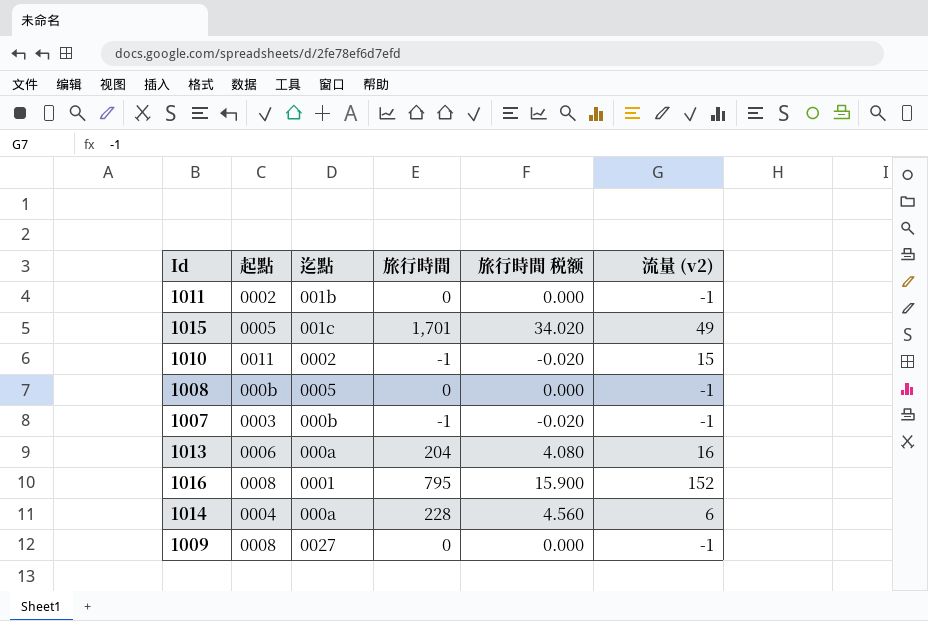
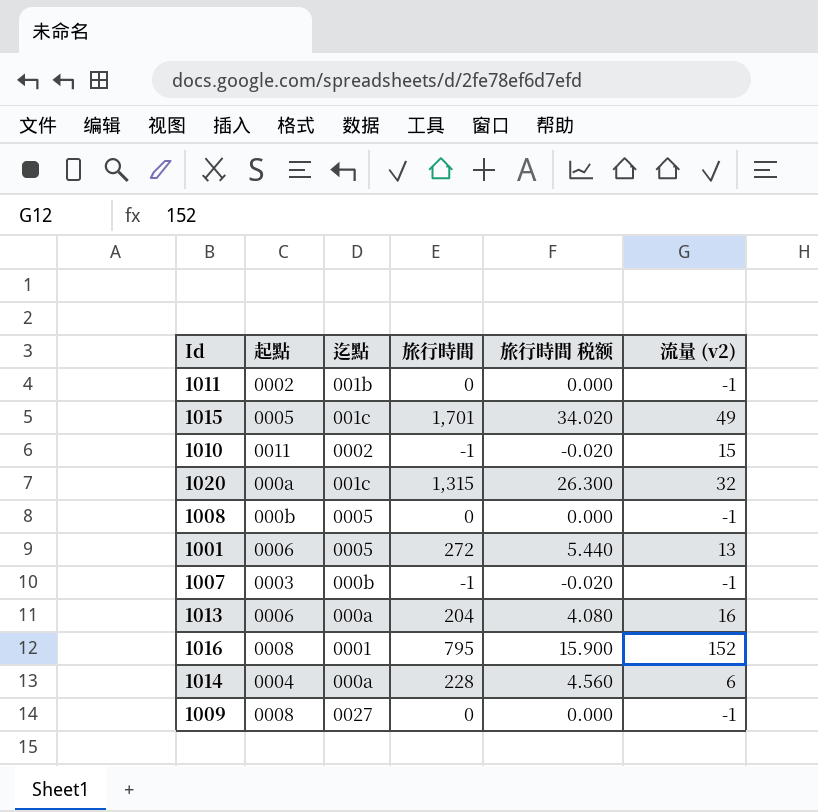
row 1020: none -> 000a | 001c | 1,315 | 26.300 | 32
row 1001: none -> 0006 | 0005 | 272 | 5.440 | 13

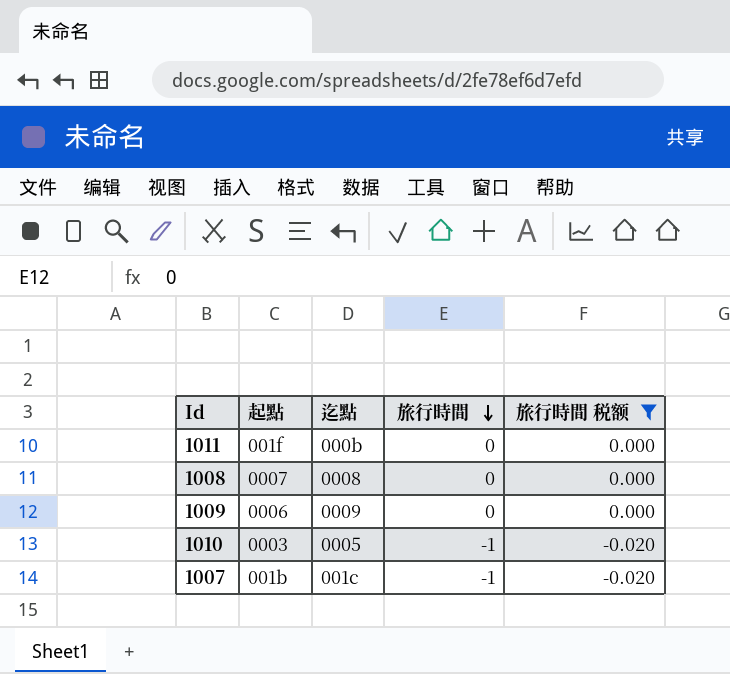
filter: none -> 旅行時間 税额 <= 0.000
row order: none -> 旅行時間 descending
column 流量 (v2) | position: 6 -> none
1011 | 起點: 0002 -> 001f
1011 | 迄點: 001b -> 000b
1008 | 起點: 000b -> 0007
1008 | 迄點: 0005 -> 0008
1009 | 起點: 0008 -> 0006
1009 | 迄點: 0027 -> 0009
1010 | 起點: 0011 -> 0003
1010 | 迄點: 0002 -> 0005
1007 | 起點: 0003 -> 001b
1007 | 迄點: 000b -> 001c

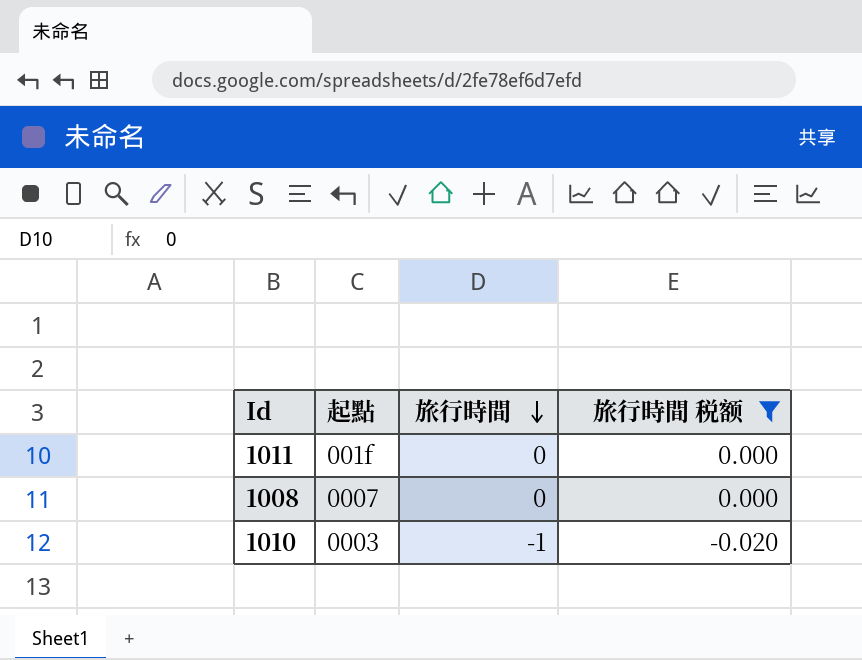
column 迄點 | position: 3 -> none
row 1009: 0006 | 0009 | 0 | 0.000 -> none
row 1007: 001b | 001c | -1 | -0.020 -> none

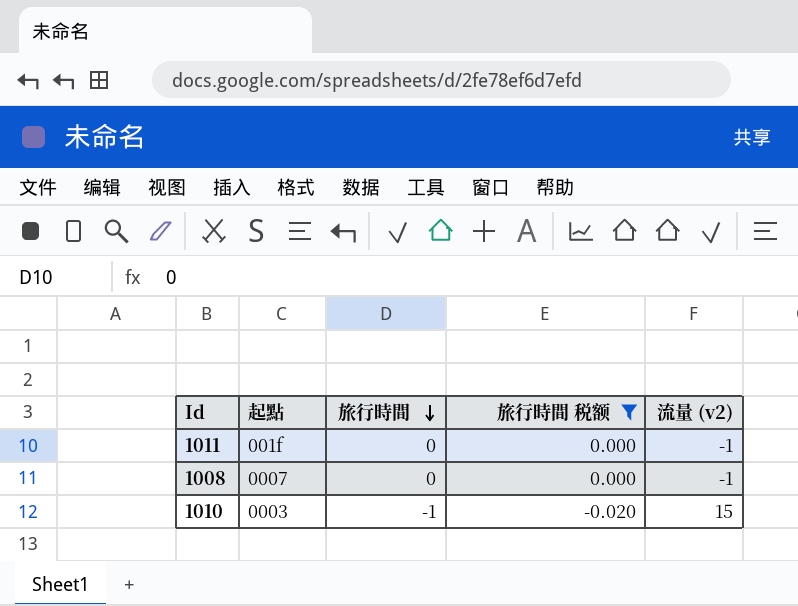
column 流量 (v2) | position: none -> 5

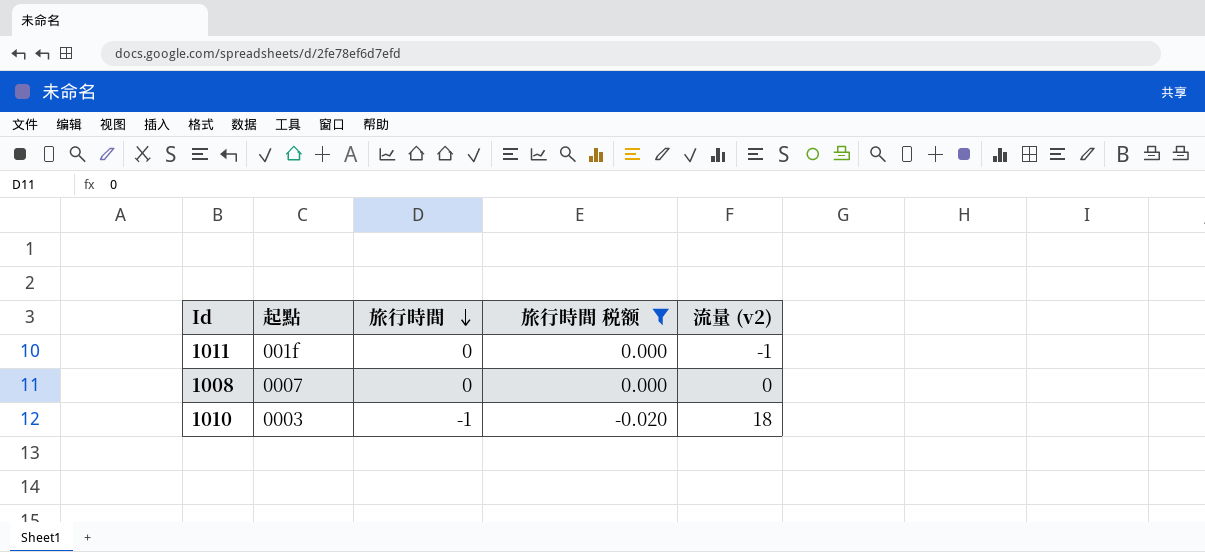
1008 | 流量 (v2): -1 -> 0
1010 | 流量 (v2): 15 -> 18

